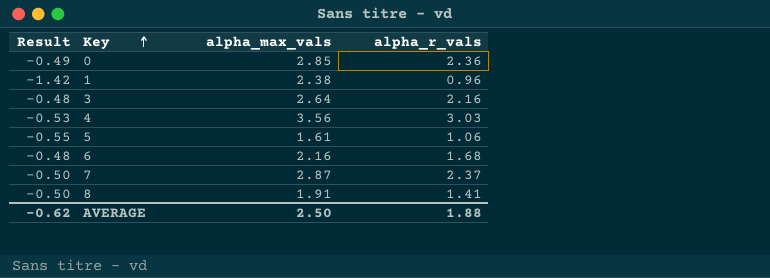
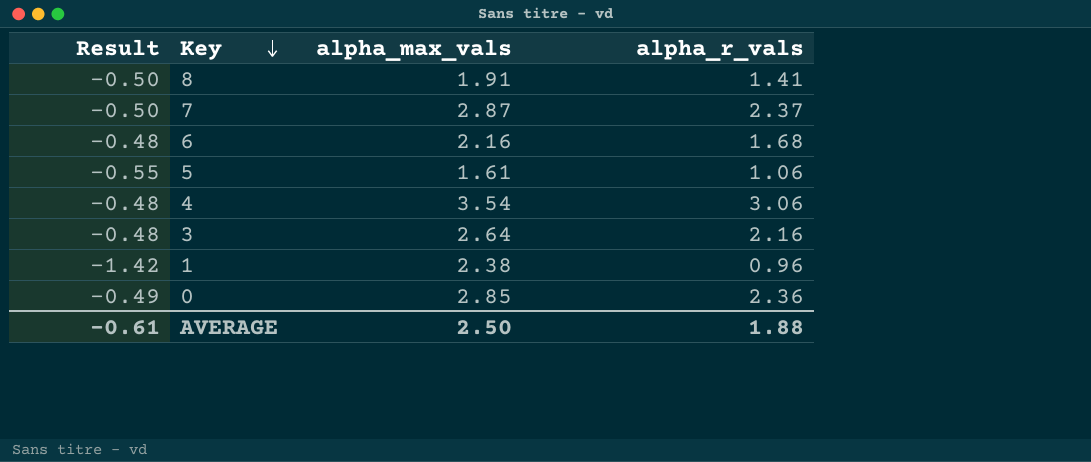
row order: Key ascending -> Key descending
4 | Result: -0.53 -> -0.48
4 | alpha_max_vals: 3.56 -> 3.54
4 | alpha_r_vals: 3.03 -> 3.06
AVERAGE | Result: -0.62 -> -0.61

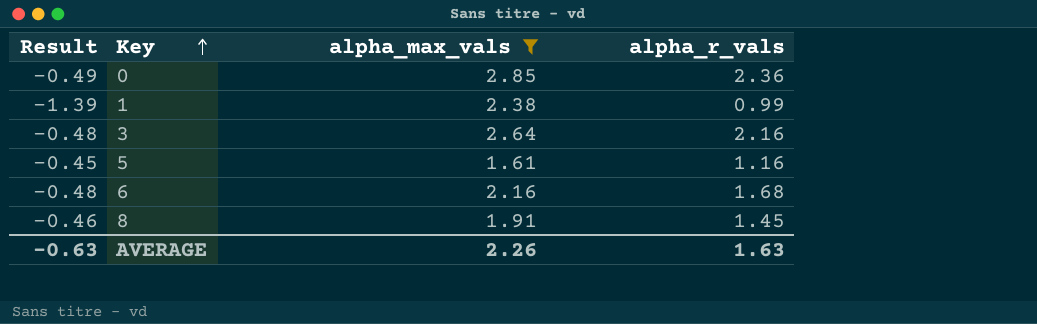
filter: none -> alpha_max_vals <= 2.85
row order: Key descending -> Key ascending
1 | Result: -1.42 -> -1.39
1 | alpha_r_vals: 0.96 -> 0.99
5 | Result: -0.55 -> -0.45
5 | alpha_r_vals: 1.06 -> 1.16
8 | Result: -0.50 -> -0.46
8 | alpha_r_vals: 1.41 -> 1.45
AVERAGE | Result: -0.61 -> -0.63
AVERAGE | alpha_max_vals: 2.50 -> 2.26
AVERAGE | alpha_r_vals: 1.88 -> 1.63

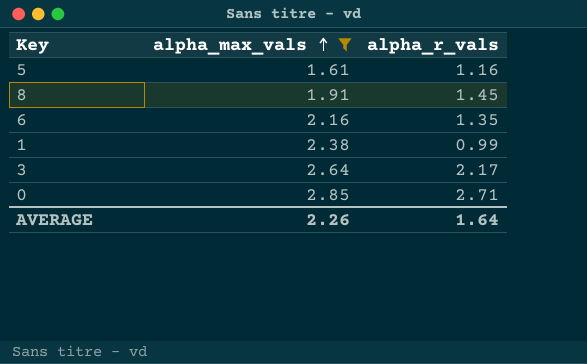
row order: Key ascending -> alpha_max_vals ascending
column Result | formula: [alpha_r_vals] - [alpha_max_vals] -> none
6 | alpha_r_vals: 1.68 -> 1.35
3 | alpha_r_vals: 2.16 -> 2.17
0 | alpha_r_vals: 2.36 -> 2.71
AVERAGE | alpha_r_vals: 1.63 -> 1.64

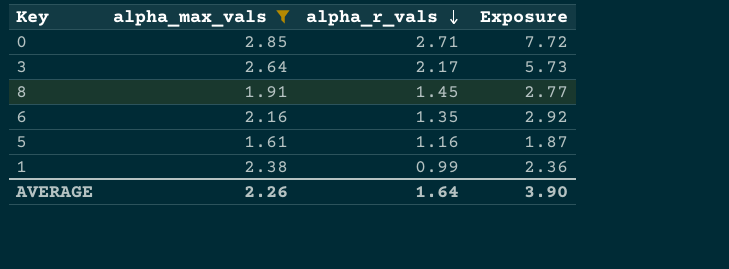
row order: alpha_max_vals ascending -> alpha_r_vals descending
column Exposure | formula: none -> [alpha_max_vals] * [alpha_r_vals]

